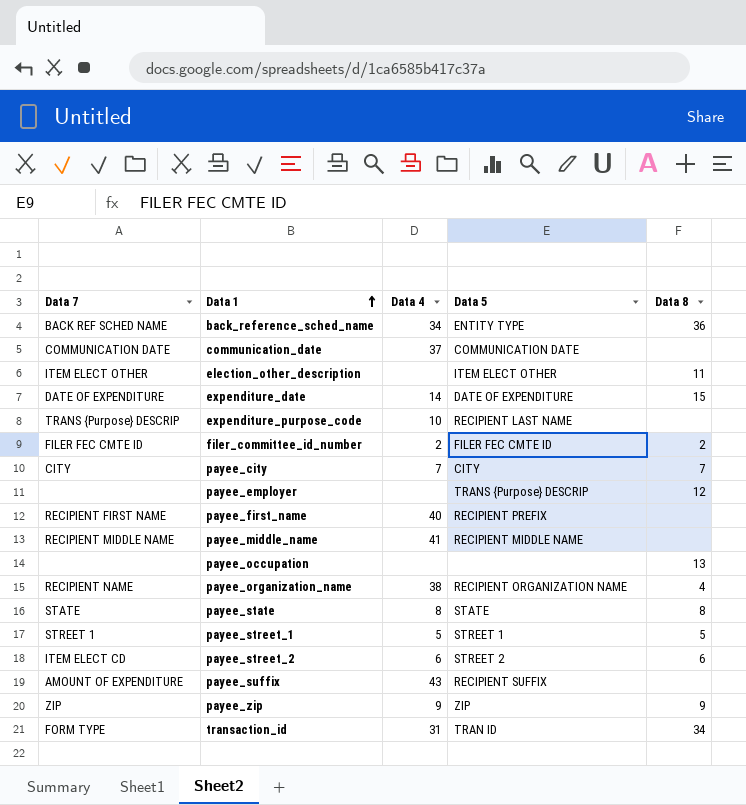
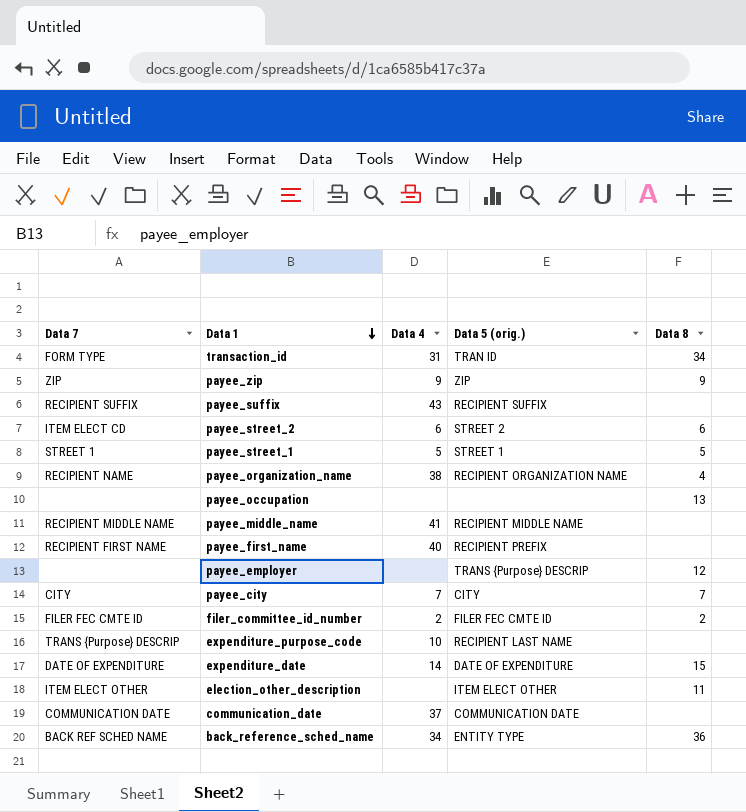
row order: Data 1 ascending -> Data 1 descending
column name: Data 5 -> Data 5 (orig.)
row payee_state: STATE | 8 | STATE | 8 -> none
payee_suffix | Data 7: AMOUNT OF EXPENDITURE -> RECIPIENT SUFFIX

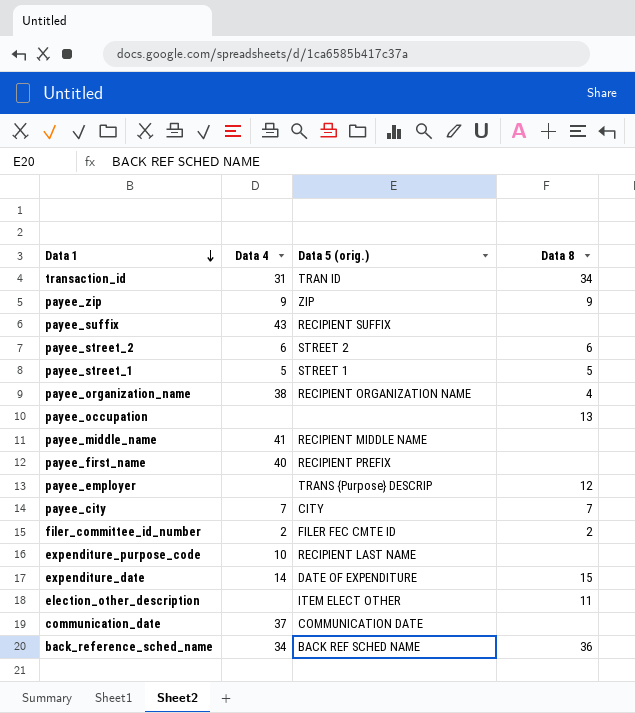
column Data 7 | position: 1 -> none
back_reference_sched_name | Data 5 (orig.): ENTITY TYPE -> BACK REF SCHED NAME

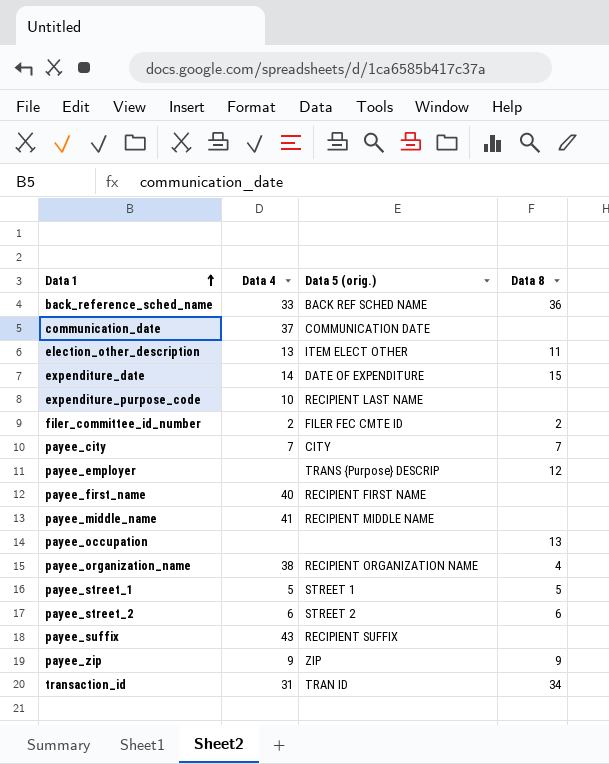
row order: Data 1 descending -> Data 1 ascending
back_reference_sched_name | Data 4: 34 -> 33
election_other_description | Data 4: none -> 13
payee_first_name | Data 5 (orig.): RECIPIENT PREFIX -> RECIPIENT FIRST NAME

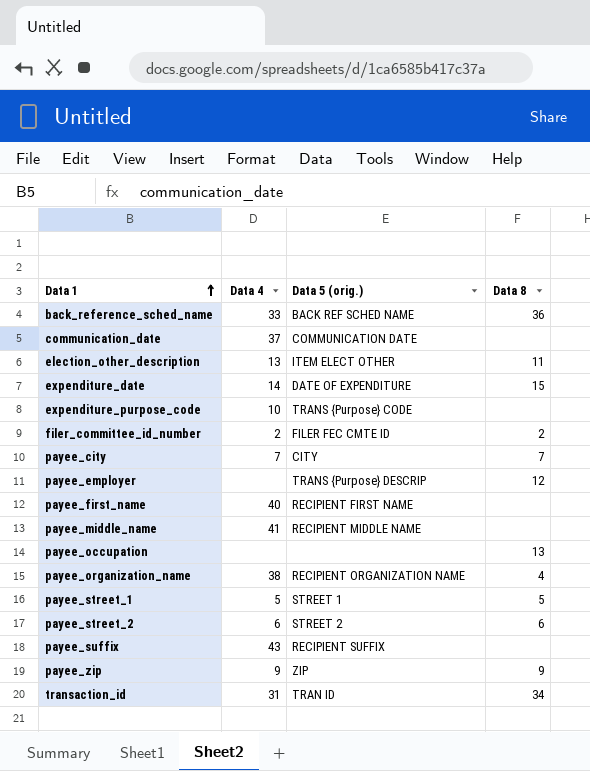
expenditure_purpose_code | Data 5 (orig.): RECIPIENT LAST NAME -> TRANS {Purpose} CODE

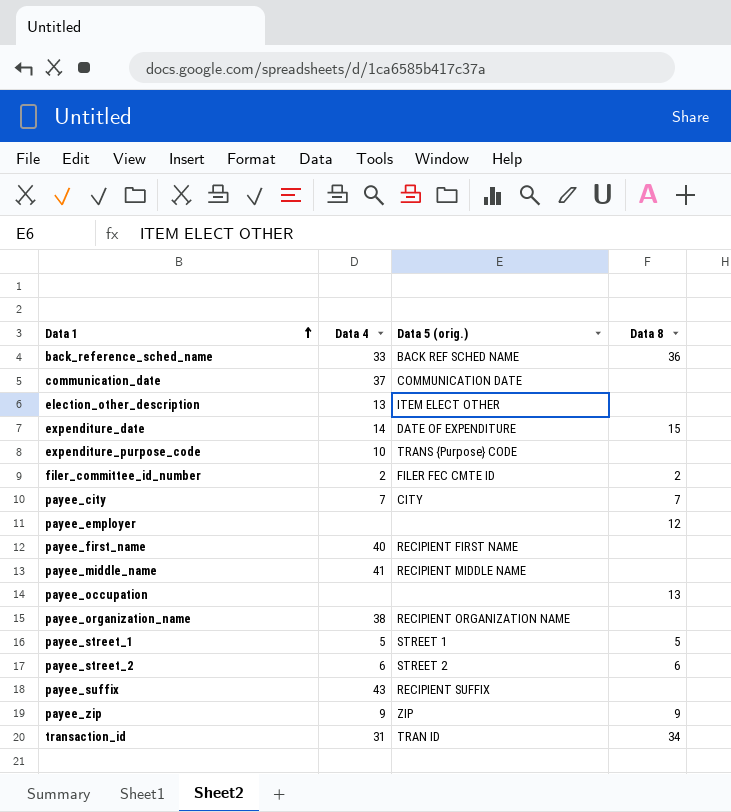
election_other_description | Data 8: 11 -> none
payee_employer | Data 5 (orig.): TRANS {Purpose} DESCRIP -> none
payee_organization_name | Data 8: 4 -> none

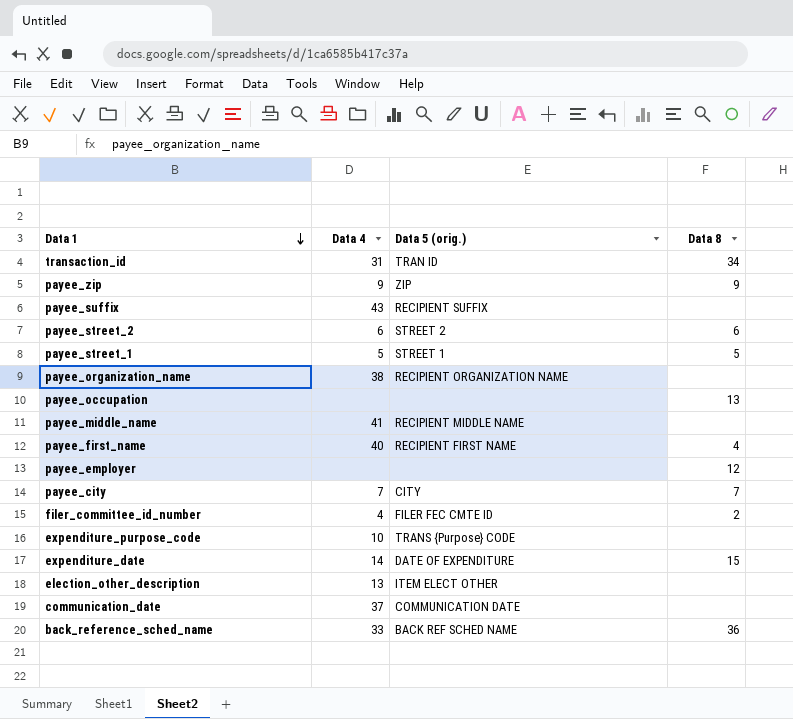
row order: Data 1 ascending -> Data 1 descending
payee_first_name | Data 8: none -> 4
filer_committee_id_number | Data 4: 2 -> 4

